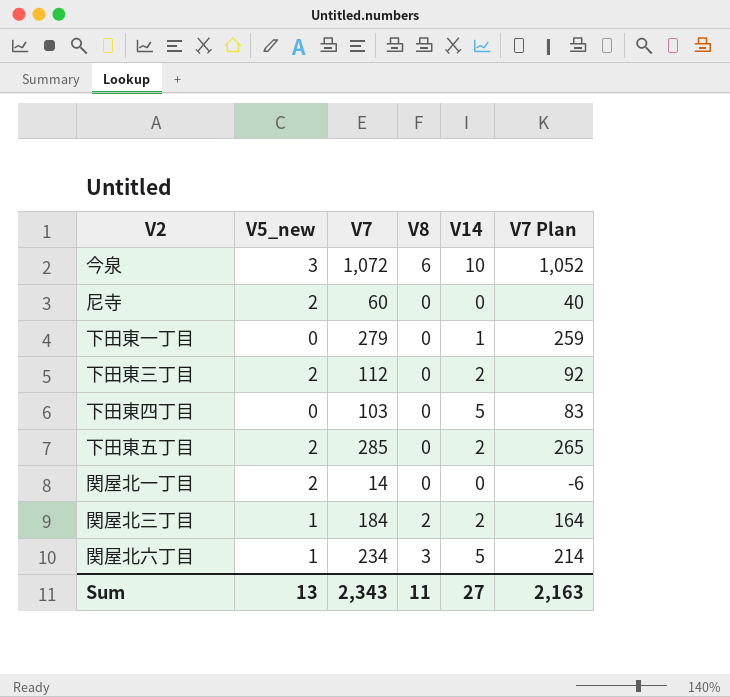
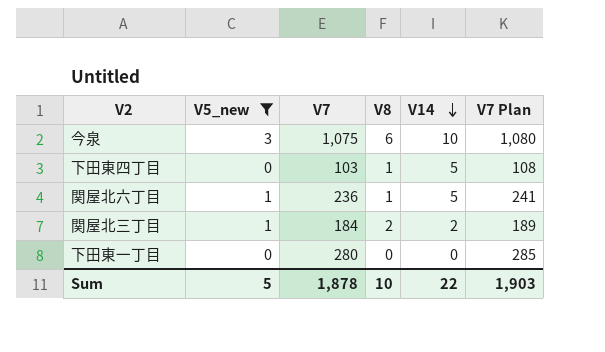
filter: none -> V5_new != 2
row order: none -> V14 descending
column V7 Plan | formula: [V7] - 20 -> [V7] + 5
今泉 | V7: 1,072 -> 1,075
下田東四丁目 | V8: 0 -> 1
関屋北六丁目 | V7: 234 -> 236
関屋北六丁目 | V8: 3 -> 1
下田東一丁目 | V7: 279 -> 280
下田東一丁目 | V14: 1 -> 0
Sum | V5_new: 13 -> 5
Sum | V7: 2,343 -> 1,878
Sum | V8: 11 -> 10
Sum | V14: 27 -> 22
Sum | V7 Plan: 2,163 -> 1,903

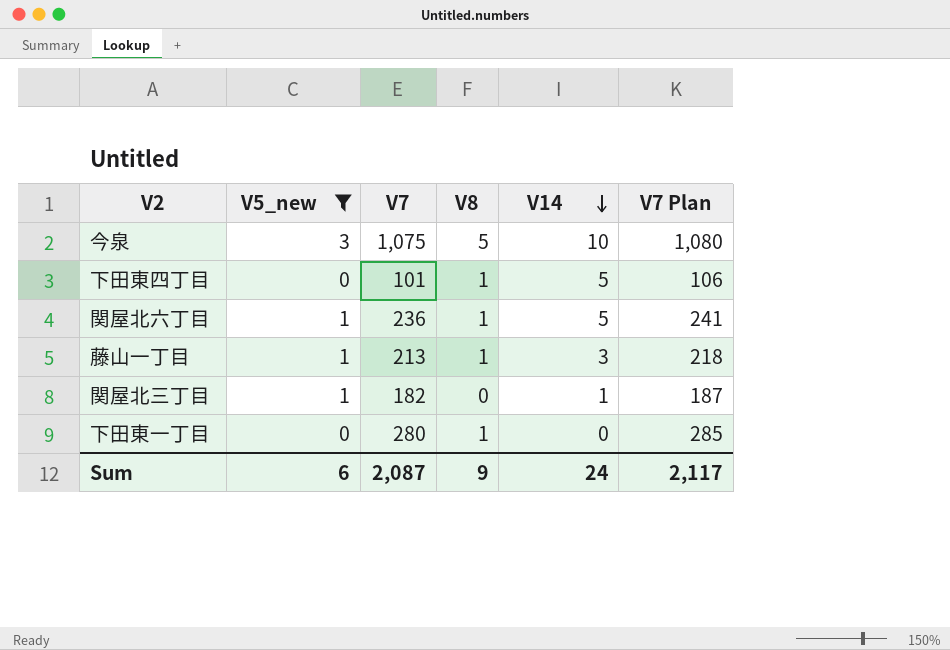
今泉 | V8: 6 -> 5
下田東四丁目 | V7: 103 -> 101
下田東四丁目 | V7 Plan: 108 -> 106
row 藤山一丁目: none -> 1 | 213 | 1 | 3 | 218
関屋北三丁目 | V7: 184 -> 182
関屋北三丁目 | V8: 2 -> 0
関屋北三丁目 | V14: 2 -> 1
関屋北三丁目 | V7 Plan: 189 -> 187
下田東一丁目 | V8: 0 -> 1
Sum | V5_new: 5 -> 6
Sum | V7: 1,878 -> 2,087
Sum | V8: 10 -> 9
Sum | V14: 22 -> 24
Sum | V7 Plan: 1,903 -> 2,117

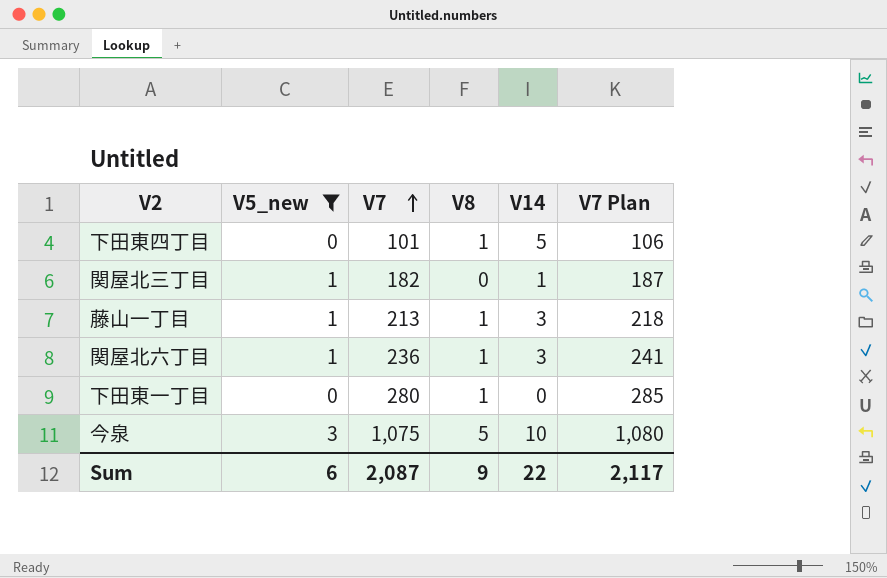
row order: V14 descending -> V7 ascending
関屋北六丁目 | V14: 5 -> 3
Sum | V14: 24 -> 22

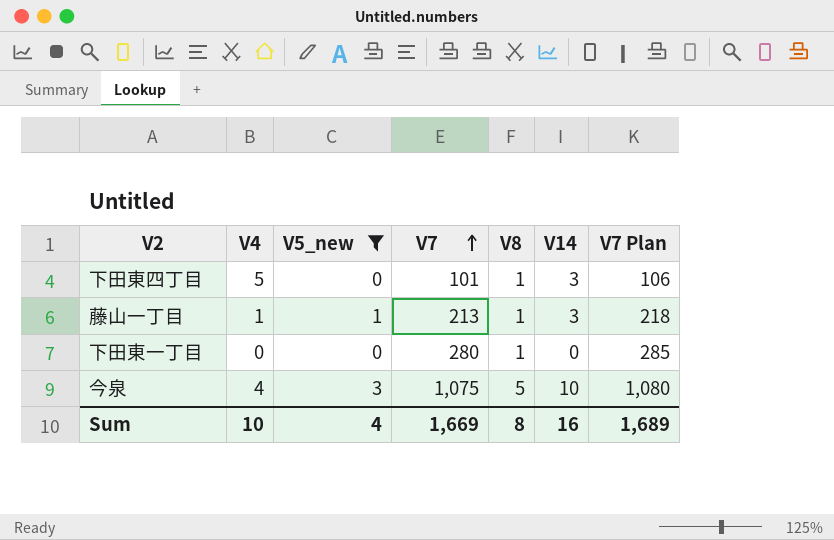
column V4 | position: none -> 2
row 関屋北三丁目: 1 | 182 | 0 | 1 | 187 -> none
row 関屋北六丁目: 1 | 236 | 1 | 3 | 241 -> none
下田東四丁目 | V14: 5 -> 3
Sum | V5_new: 6 -> 4
Sum | V7: 2,087 -> 1,669
Sum | V8: 9 -> 8
Sum | V14: 22 -> 16
Sum | V7 Plan: 2,117 -> 1,689

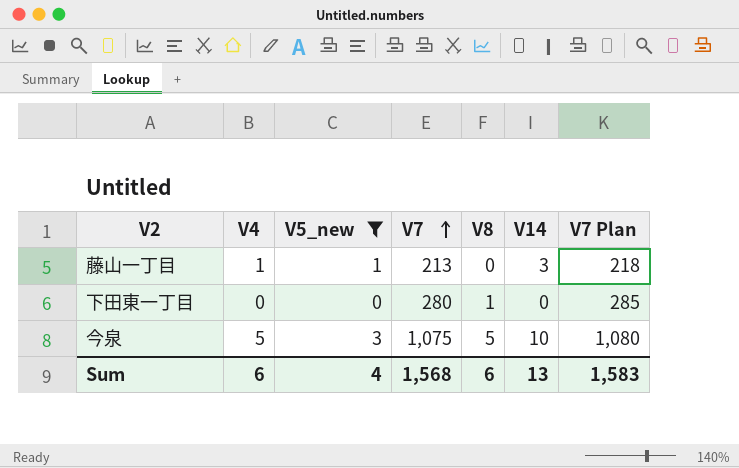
row 下田東四丁目: 5 | 0 | 101 | 1 | 3 | 106 -> none
藤山一丁目 | V8: 1 -> 0
今泉 | V4: 4 -> 5
Sum | V4: 10 -> 6
Sum | V7: 1,669 -> 1,568
Sum | V8: 8 -> 6
Sum | V14: 16 -> 13
Sum | V7 Plan: 1,689 -> 1,583

